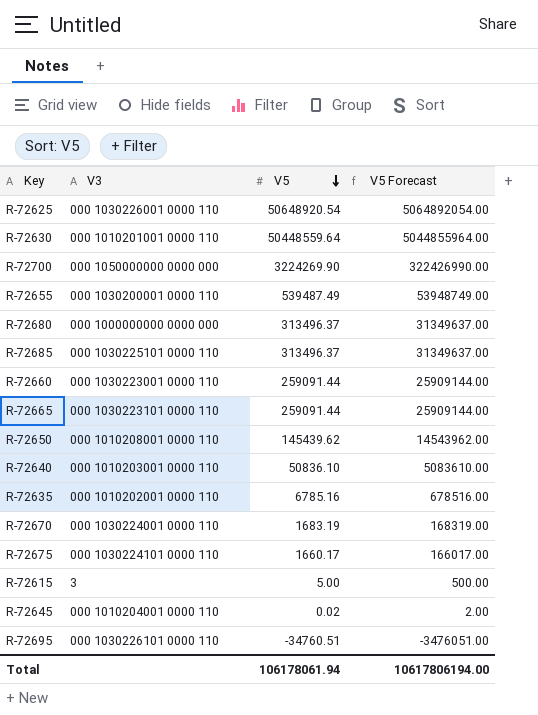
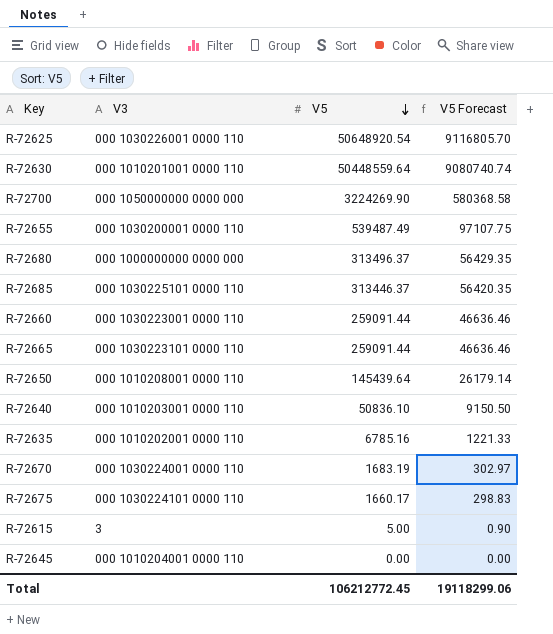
column V5 Forecast | formula: [V5] * 100 -> [V5] * 0.18
row R-72695: 000 1030226101 0000 110 | -34760.51 | -3476051.00 -> none
R-72685 | V5: 313496.37 -> 313446.37
R-72650 | V5: 145439.62 -> 145439.64
R-72645 | V5: 0.02 -> 0.00
Total | V5: 106178061.94 -> 106212772.45
Total | V5 Forecast: 10617806194.00 -> 19118299.06

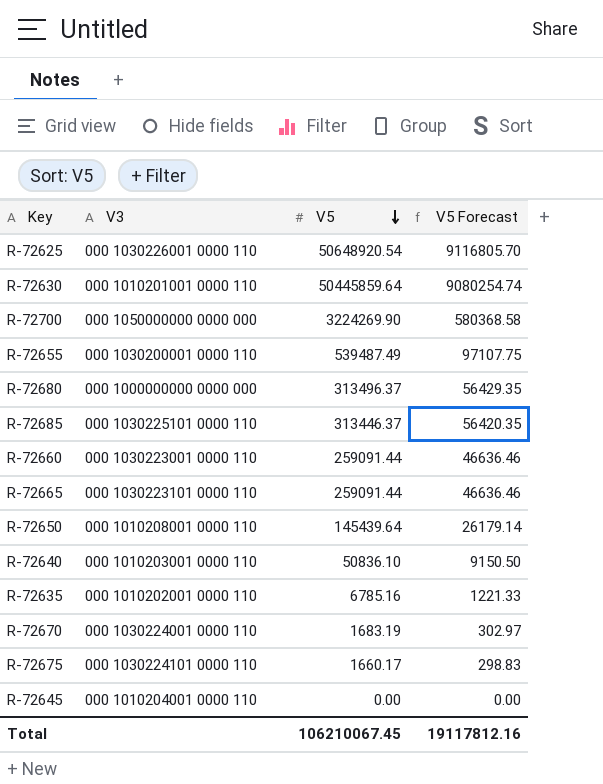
row R-72615: 3 | 5.00 | 0.90 -> none
R-72630 | V5: 50448559.64 -> 50445859.64
R-72630 | V5 Forecast: 9080740.74 -> 9080254.74
Total | V5: 106212772.45 -> 106210067.45
Total | V5 Forecast: 19118299.06 -> 19117812.16

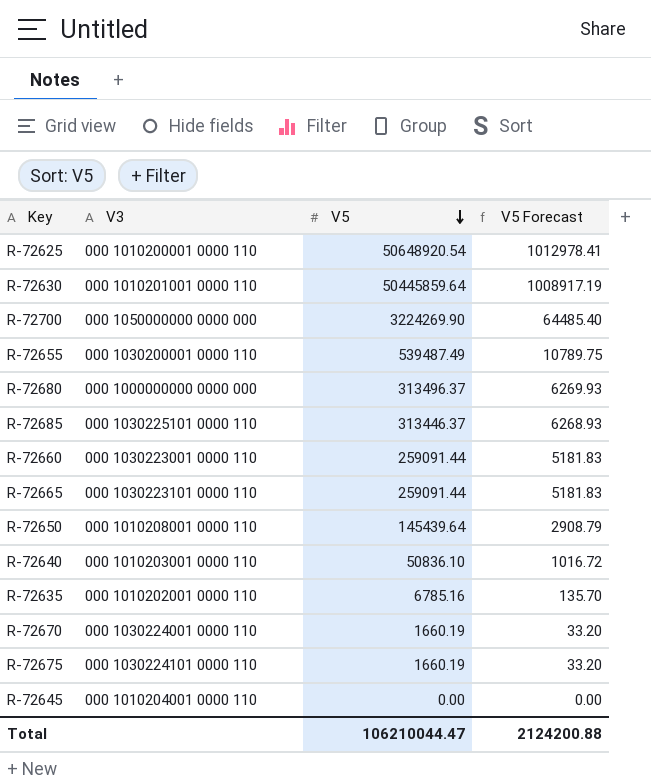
column V5 Forecast | formula: [V5] * 0.18 -> [V5] * 0.02
R-72625 | V3: 000 1030226001 0000 110 -> 000 1010200001 0000 110
R-72670 | V5: 1683.19 -> 1660.19
R-72675 | V5: 1660.17 -> 1660.19
Total | V5: 106210067.45 -> 106210044.47
Total | V5 Forecast: 19117812.16 -> 2124200.88

